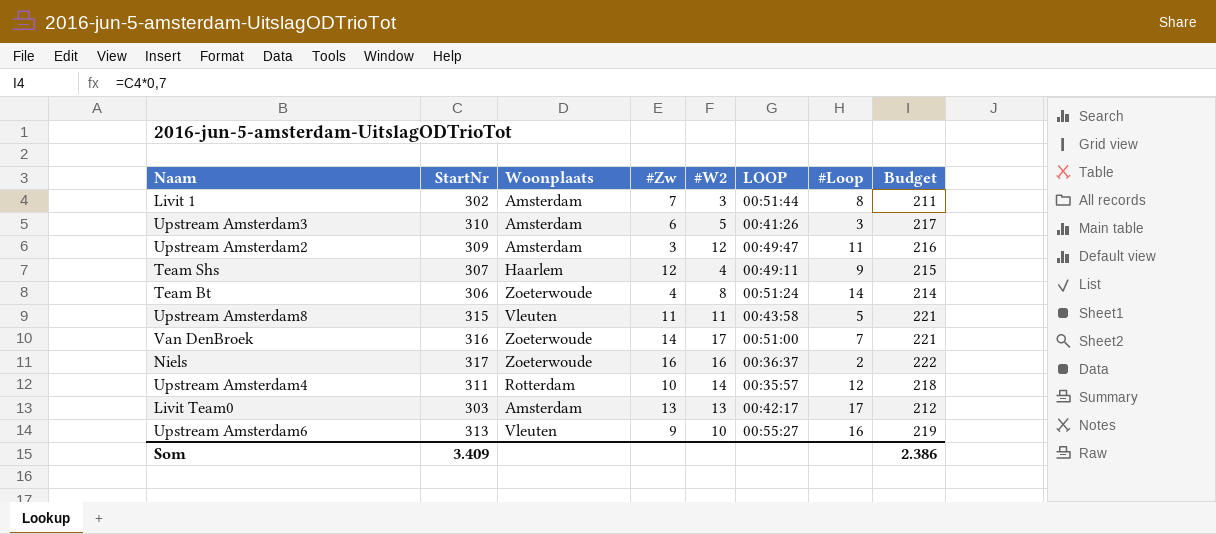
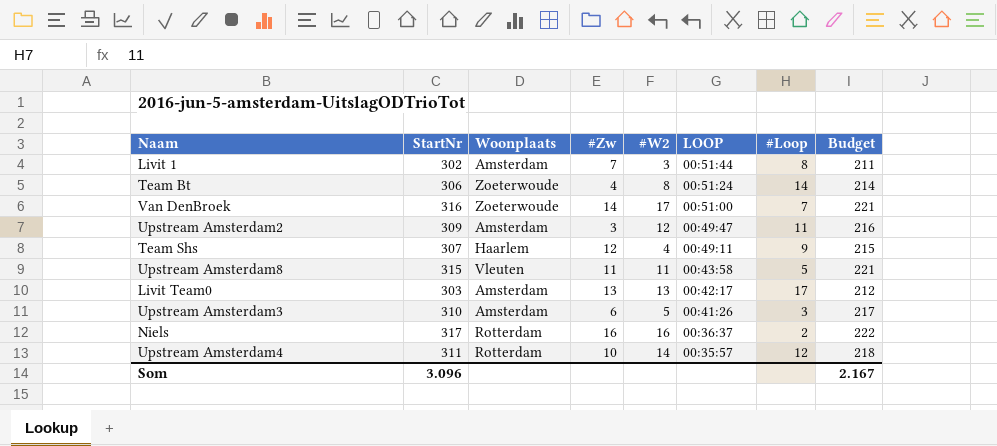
row order: none -> LOOP descending
row Upstream Amsterdam6: 313 | Vleuten | 9 | 10 | 00:55:27 | 16 | 219 -> none
Niels | Woonplaats: Zoeterwoude -> Rotterdam
Som | StartNr: 3.409 -> 3.096
Som | Budget: 2.386 -> 2.167

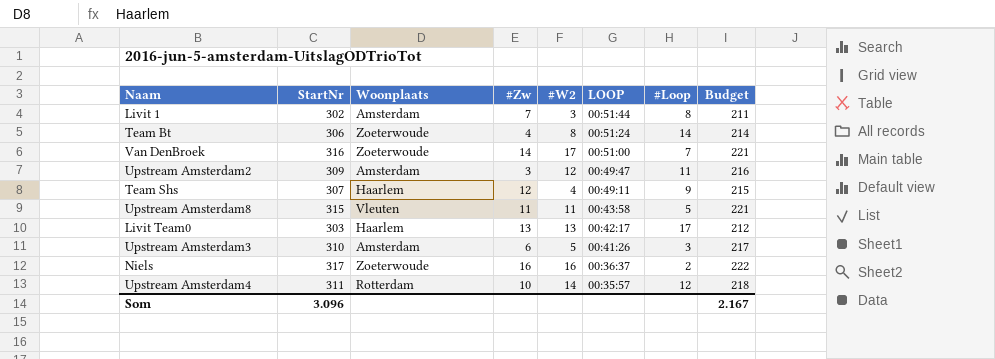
Livit Team0 | Woonplaats: Amsterdam -> Haarlem
Niels | Woonplaats: Rotterdam -> Zoeterwoude

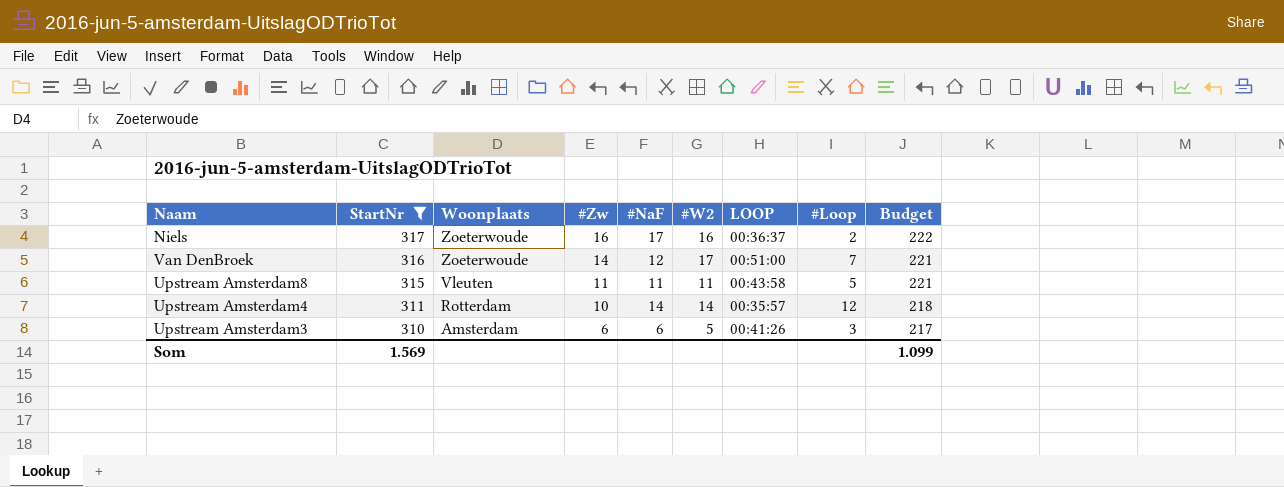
filter: none -> StartNr >= 310
row order: LOOP descending -> StartNr descending
column #NaF | position: none -> 5
Som | StartNr: 3.096 -> 1.569
Som | Budget: 2.167 -> 1.099

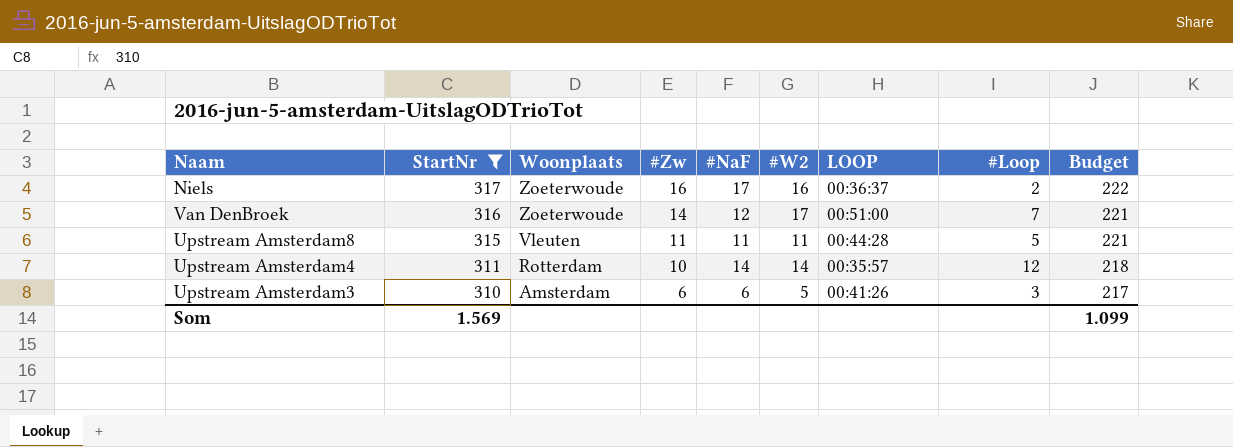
Upstream Amsterdam8 | LOOP: 00:43:58 -> 00:44:28

